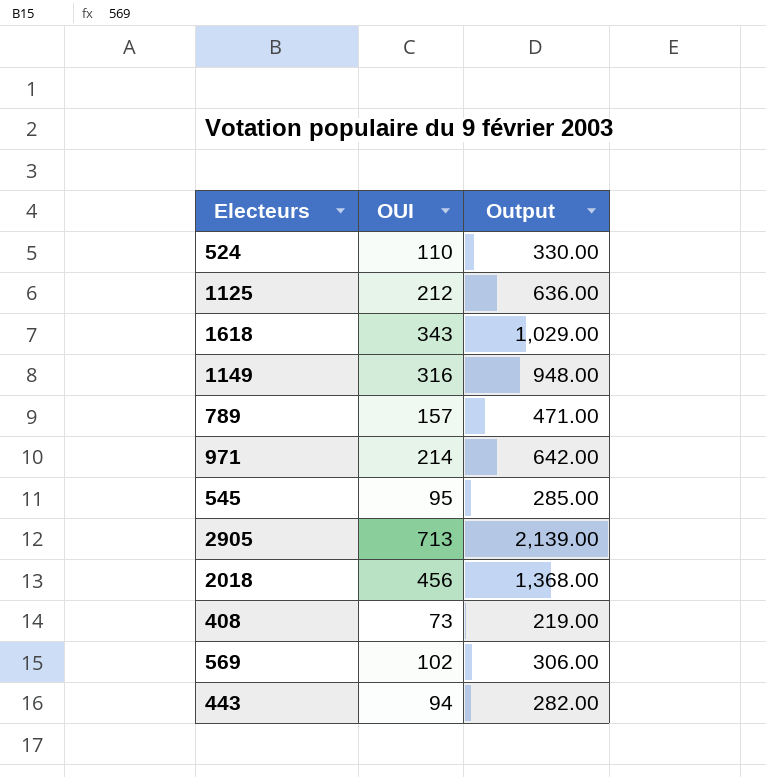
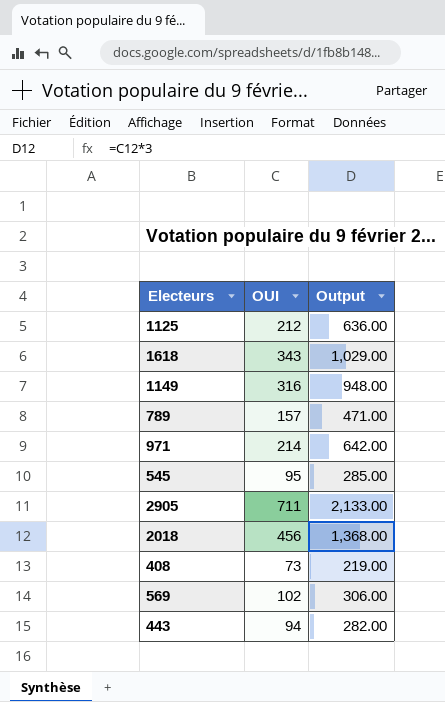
row 524: 110 | 330.00 -> none
2905 | OUI: 713 -> 711
2905 | Output: 2,139.00 -> 2,133.00

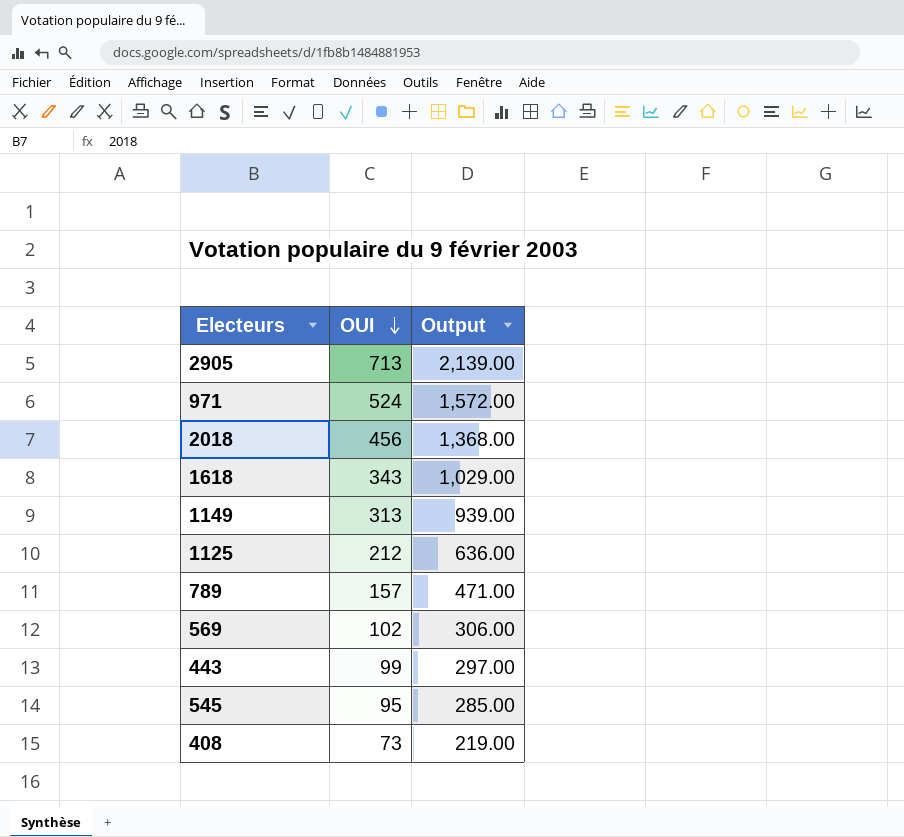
row order: none -> OUI descending
2905 | OUI: 711 -> 713
2905 | Output: 2,133.00 -> 2,139.00
971 | OUI: 214 -> 524
971 | Output: 642.00 -> 1,572.00
1149 | OUI: 316 -> 313
1149 | Output: 948.00 -> 939.00
443 | OUI: 94 -> 99
443 | Output: 282.00 -> 297.00

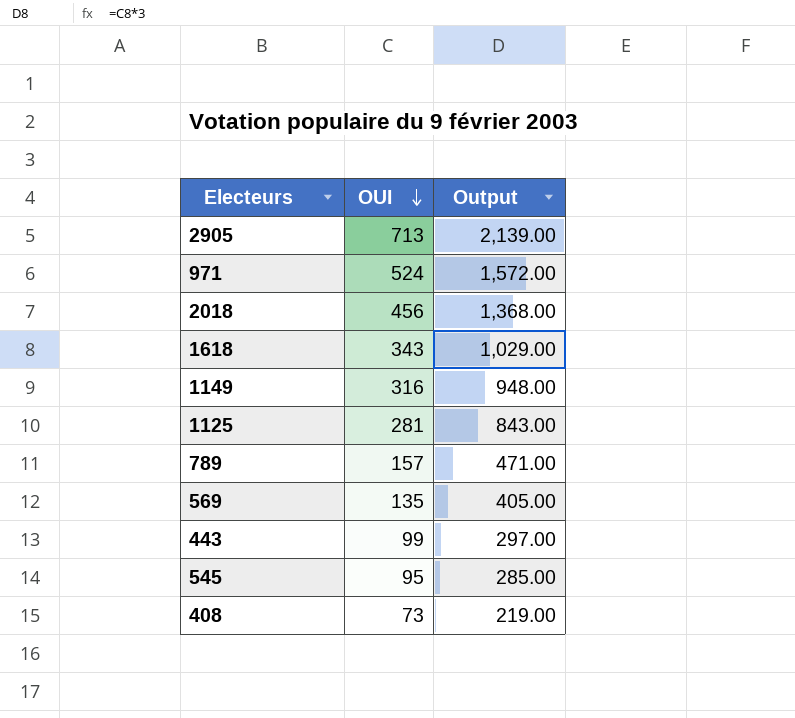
1149 | OUI: 313 -> 316
1149 | Output: 939.00 -> 948.00
1125 | OUI: 212 -> 281
1125 | Output: 636.00 -> 843.00
569 | OUI: 102 -> 135
569 | Output: 306.00 -> 405.00

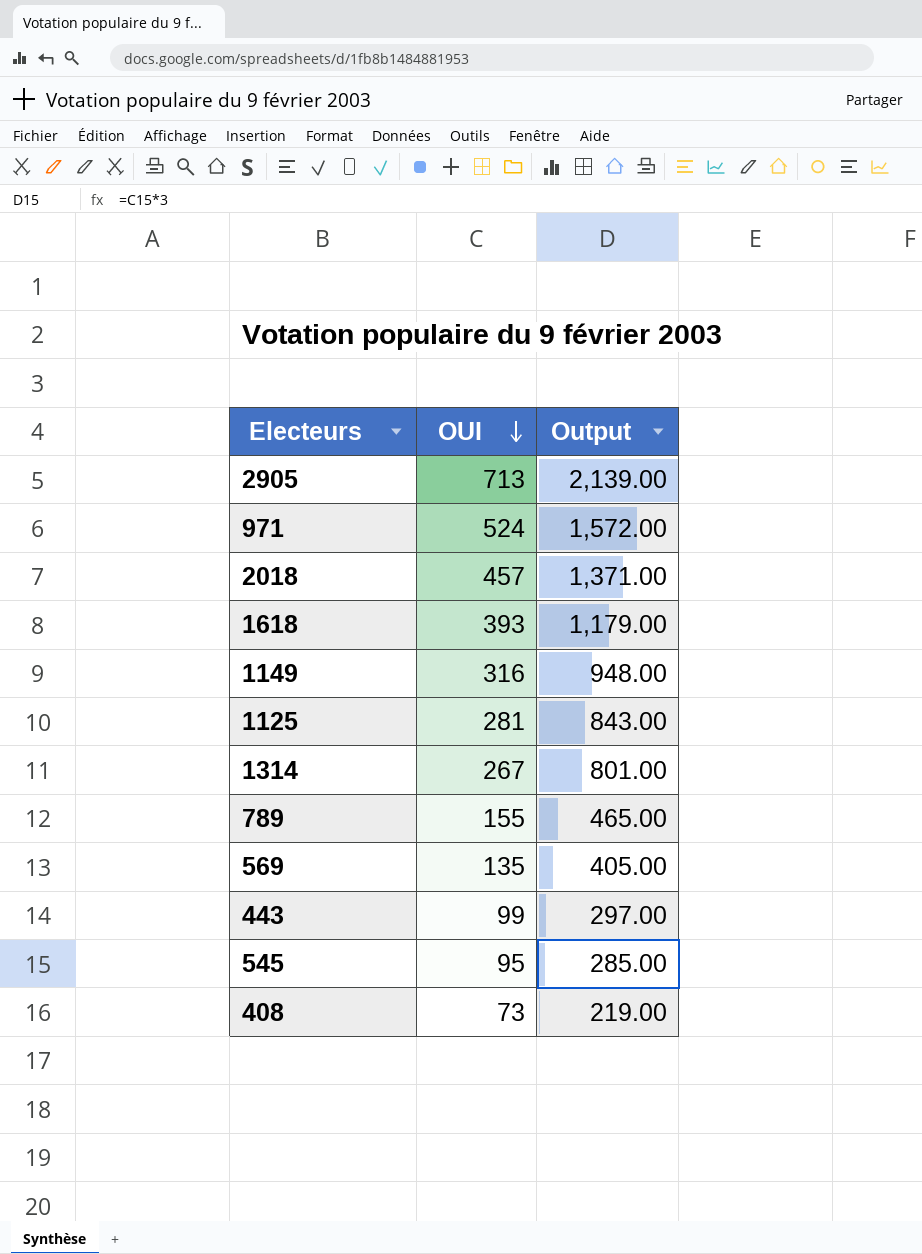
2018 | OUI: 456 -> 457
2018 | Output: 1,368.00 -> 1,371.00
1618 | OUI: 343 -> 393
1618 | Output: 1,029.00 -> 1,179.00
row 1314: none -> 267 | 801.00
789 | OUI: 157 -> 155
789 | Output: 471.00 -> 465.00

